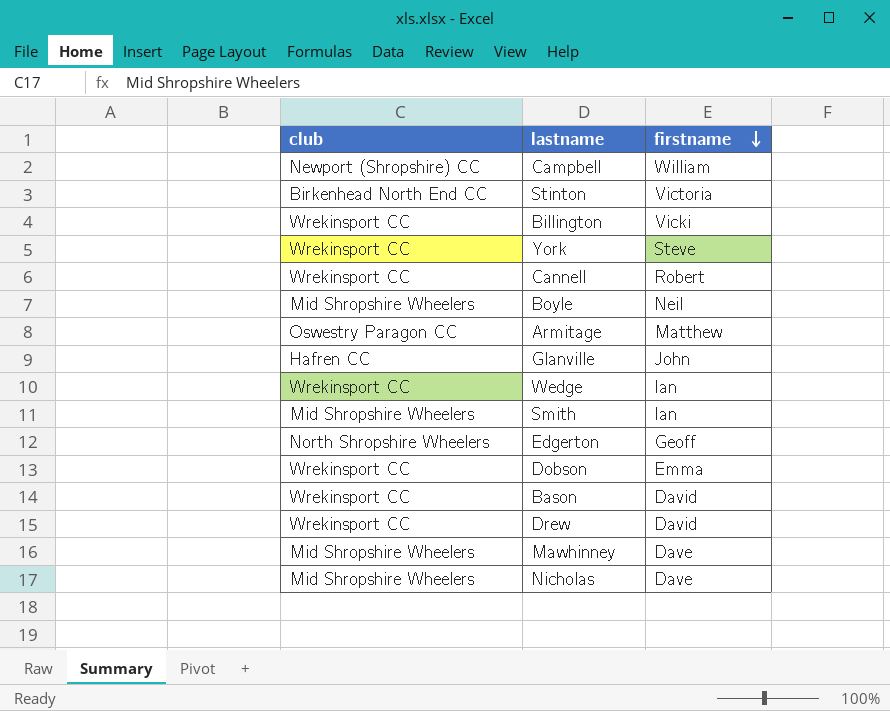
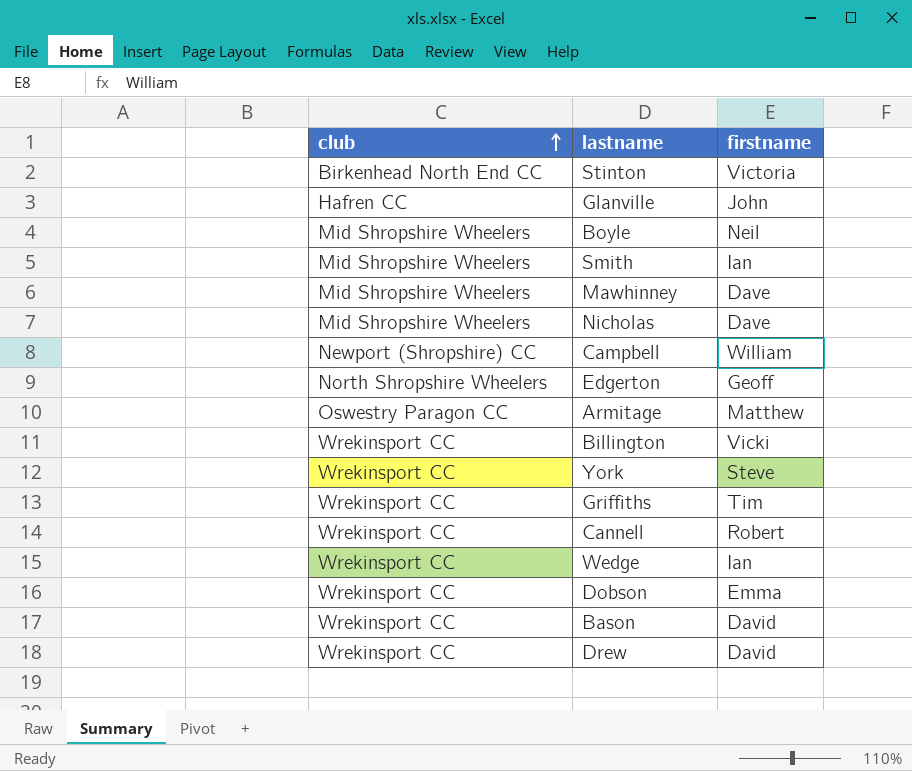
row order: firstname descending -> club ascending
row Griffiths: none -> Wrekinsport CC | Tim

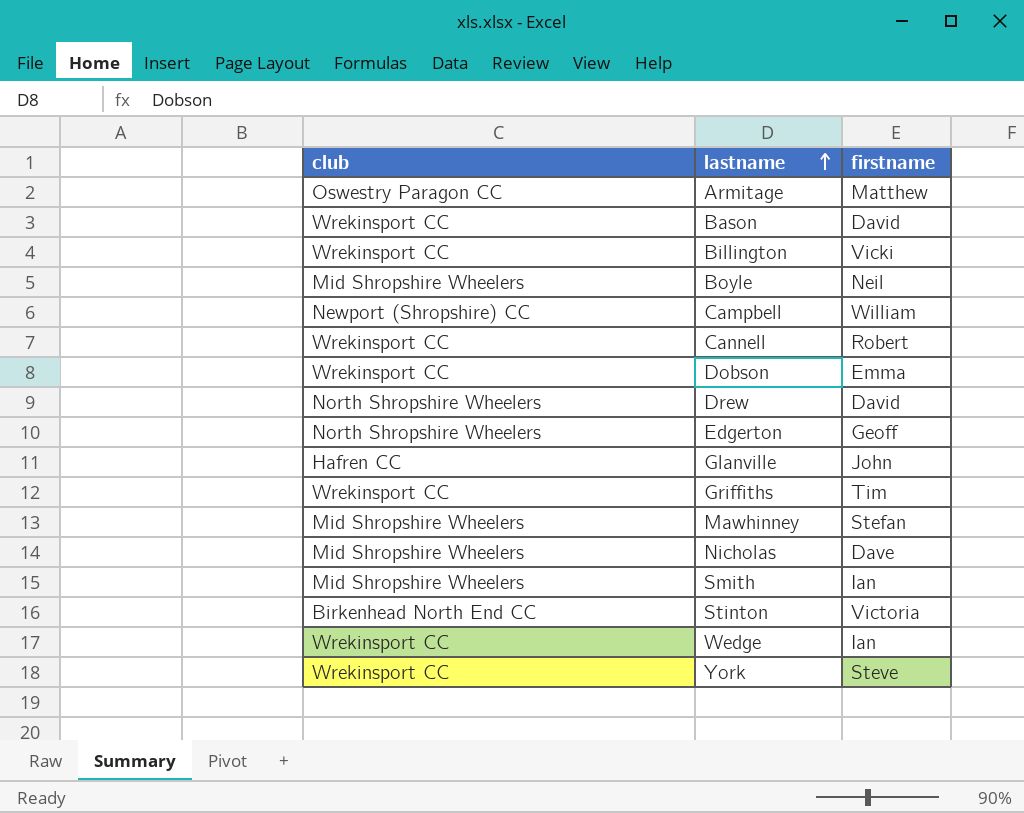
row order: club ascending -> lastname ascending
Drew | club: Wrekinsport CC -> North Shropshire Wheelers
Mawhinney | firstname: Dave -> Stefan

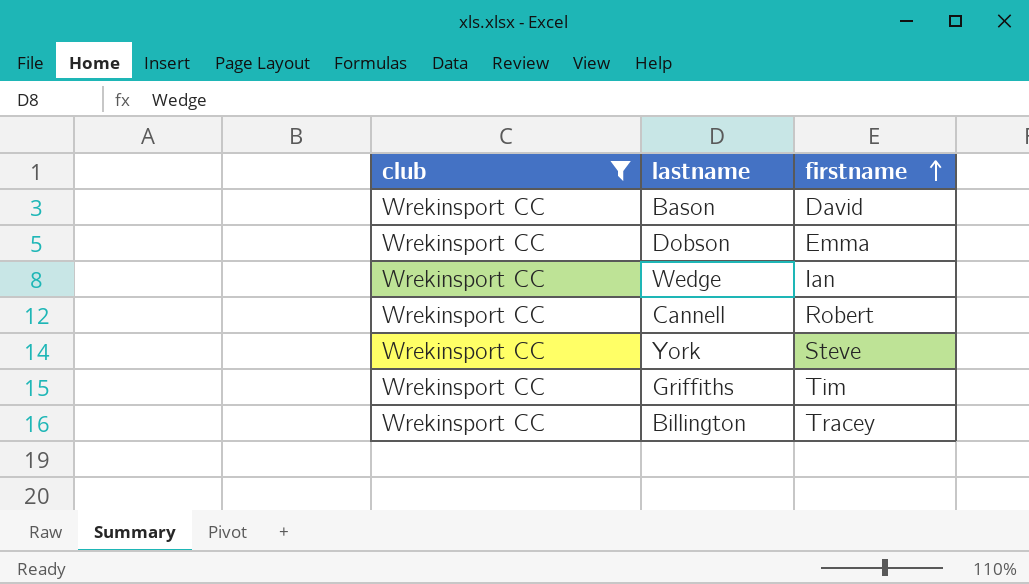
filter: none -> club = Wrekinsport CC
row order: lastname ascending -> firstname ascending
Billington | firstname: Vicki -> Tracey

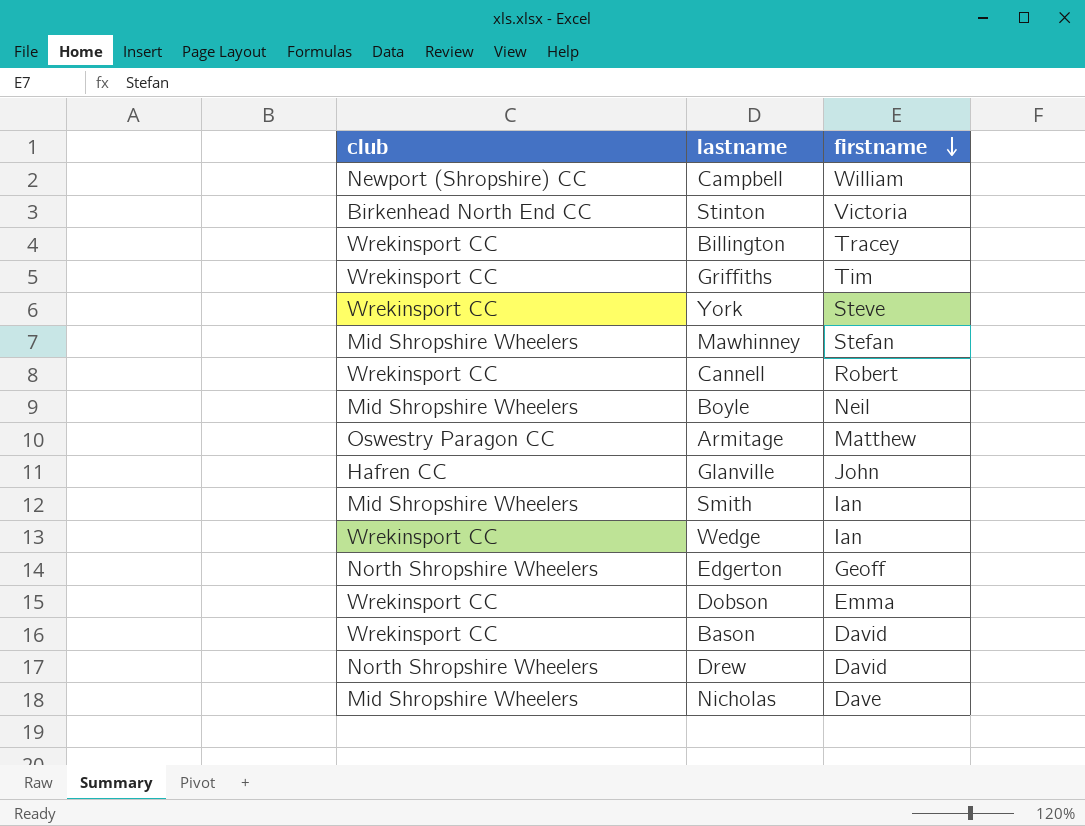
filter: club = Wrekinsport CC -> none
row order: firstname ascending -> firstname descending

